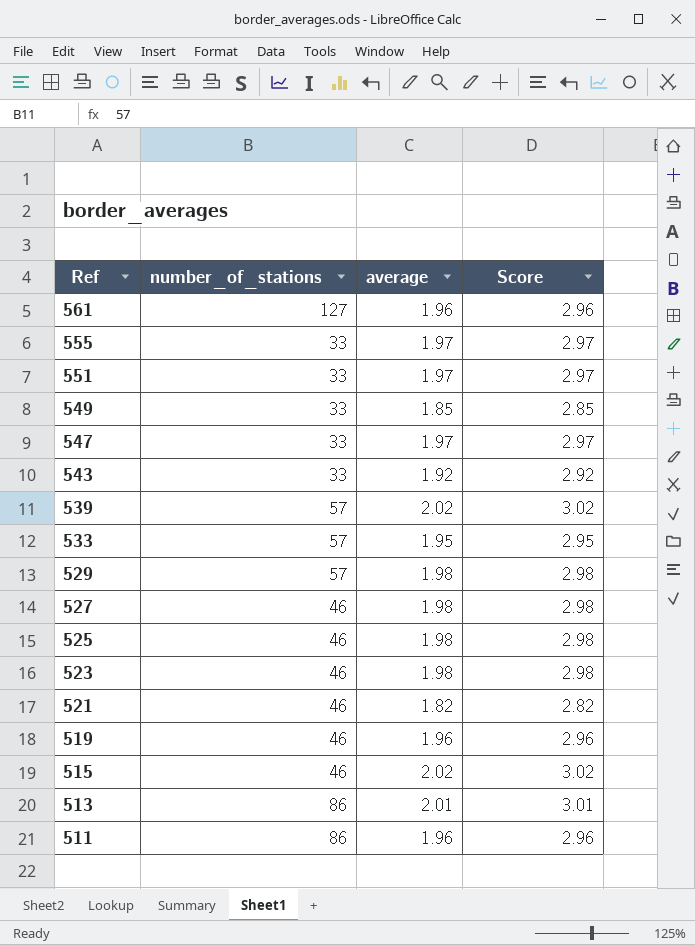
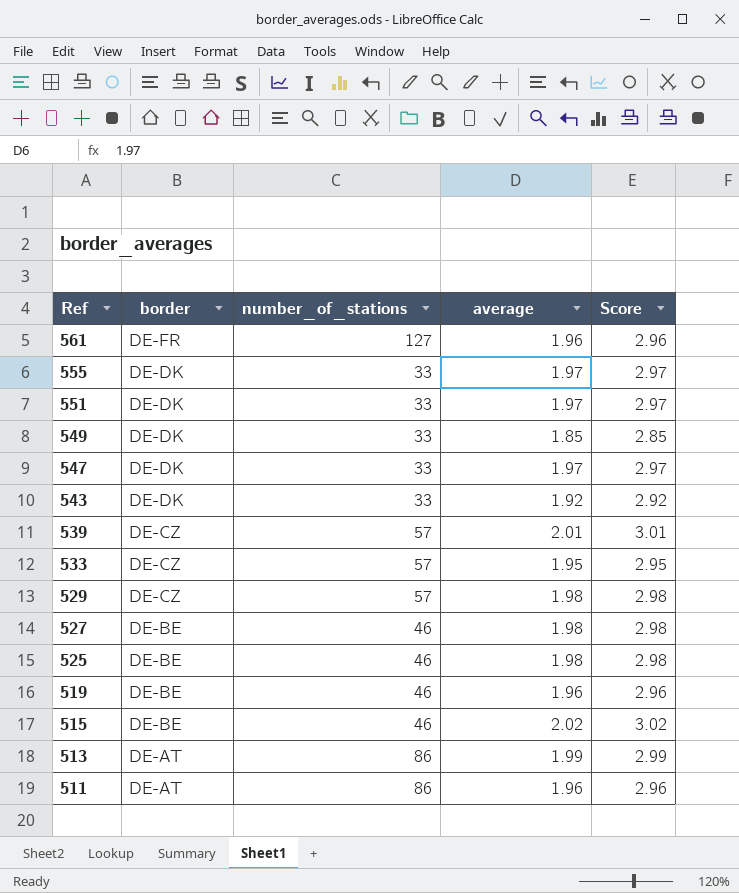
column border | position: none -> 2
row 523: 46 | 1.98 | 2.98 -> none
row 521: 46 | 1.82 | 2.82 -> none
539 | average: 2.02 -> 2.01
539 | Score: 3.02 -> 3.01
513 | average: 2.01 -> 1.99
513 | Score: 3.01 -> 2.99

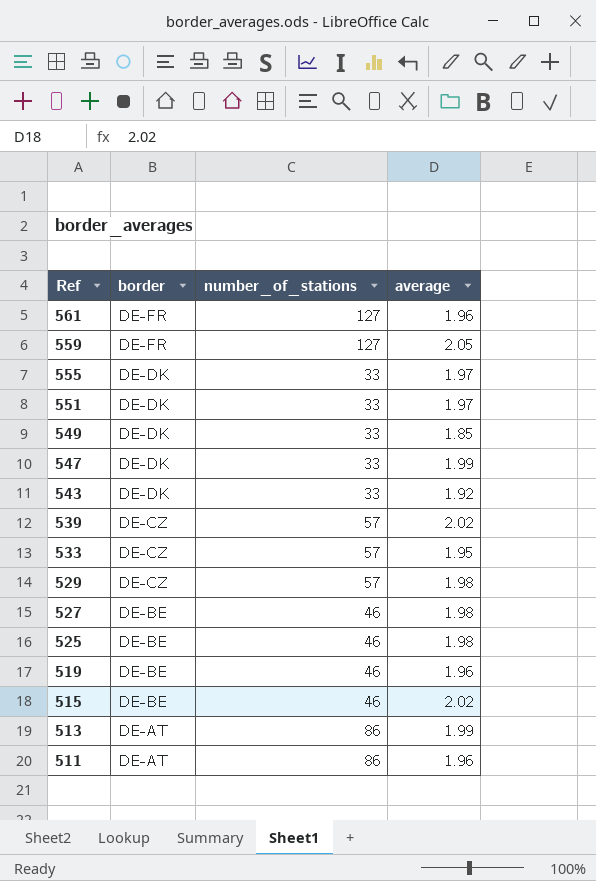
column Score | formula: [average] + 1 -> none
row 559: none -> DE-FR | 127 | 2.05
547 | average: 1.97 -> 1.99
539 | average: 2.01 -> 2.02

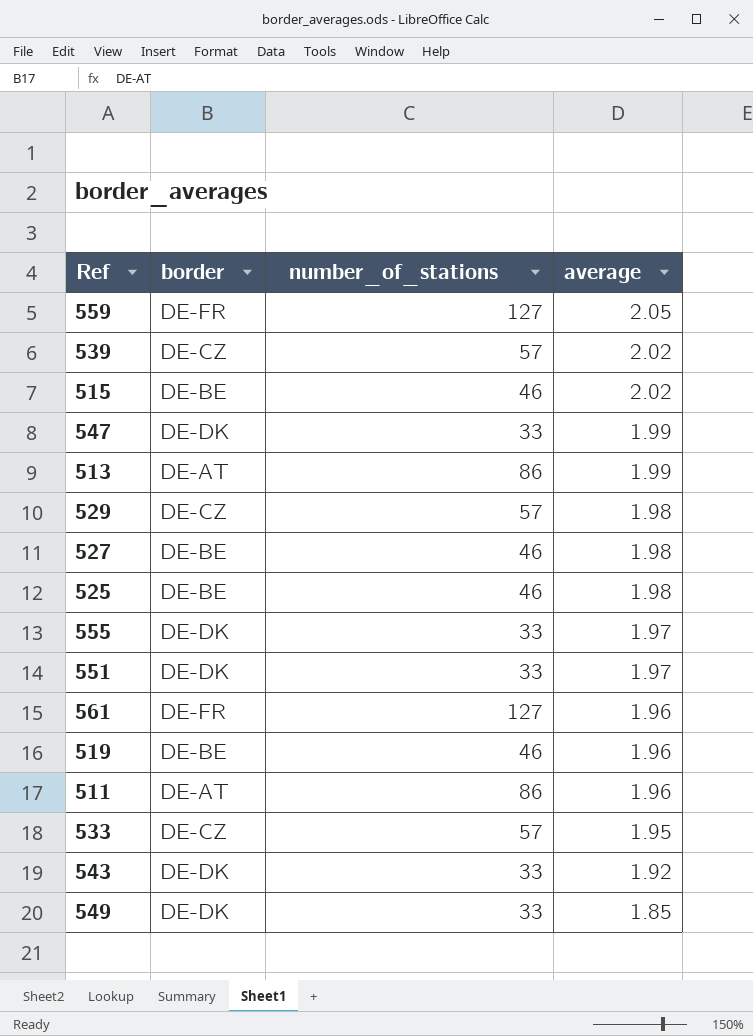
row order: Ref descending -> average descending

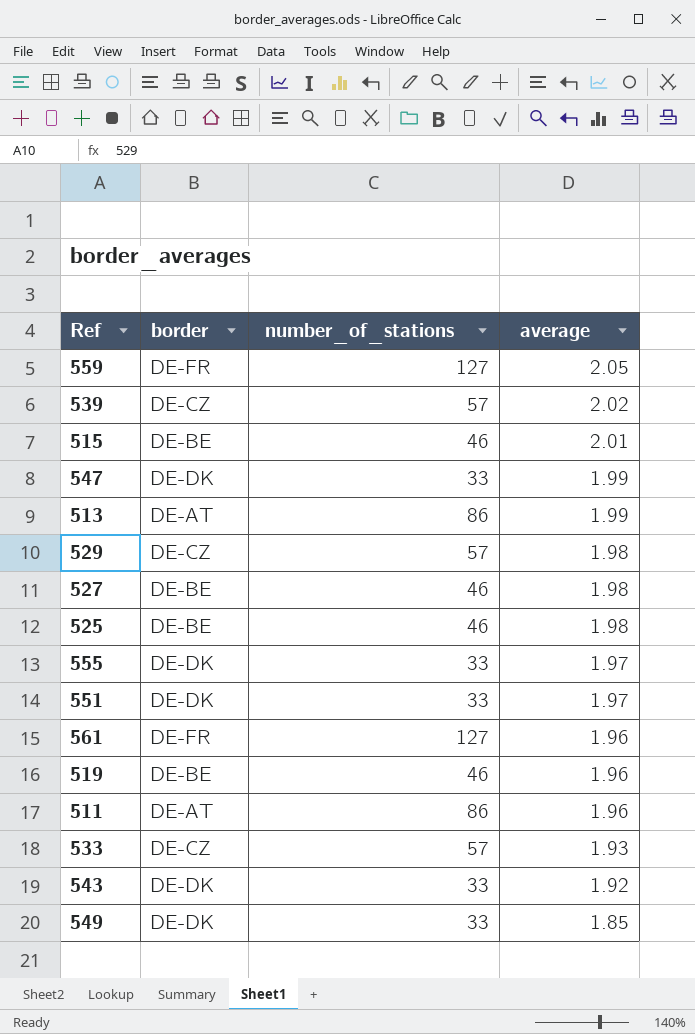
515 | average: 2.02 -> 2.01
533 | average: 1.95 -> 1.93

